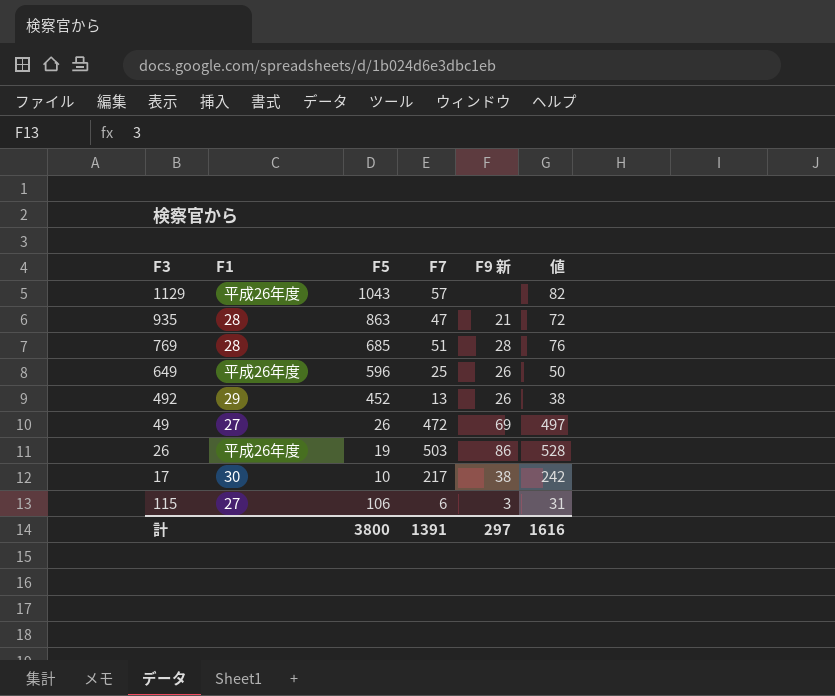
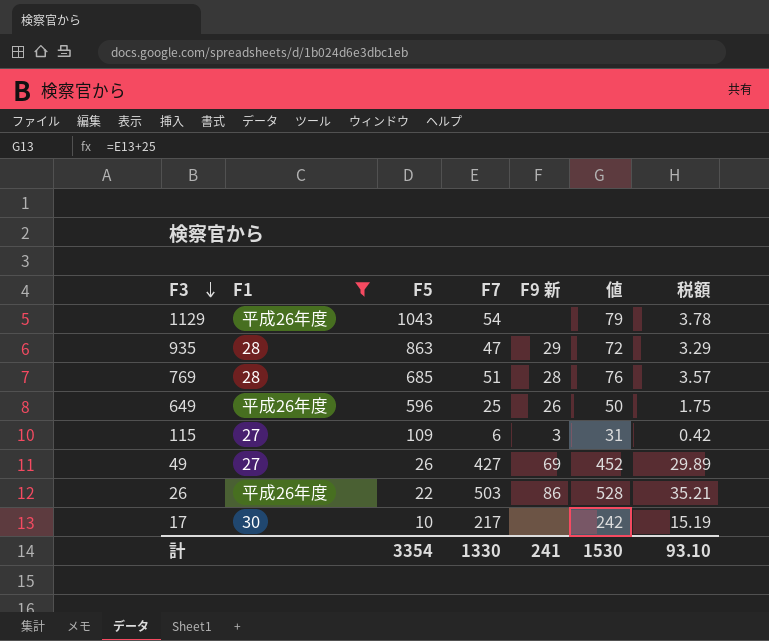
filter: none -> F1 != 29
row order: none -> F3 descending
column 税額 | formula: none -> [F7] * 0.07
1129 | F7: 57 -> 54
1129 | 値: 82 -> 79
935 | F9 新: 21 -> 29
115 | F5: 106 -> 109
49 | F7: 472 -> 427
49 | 値: 497 -> 452
26 | F5: 19 -> 22
17 | F9 新: 38 -> none
計 | F5: 3800 -> 3354
計 | F7: 1391 -> 1330
計 | F9 新: 297 -> 241
計 | 値: 1616 -> 1530

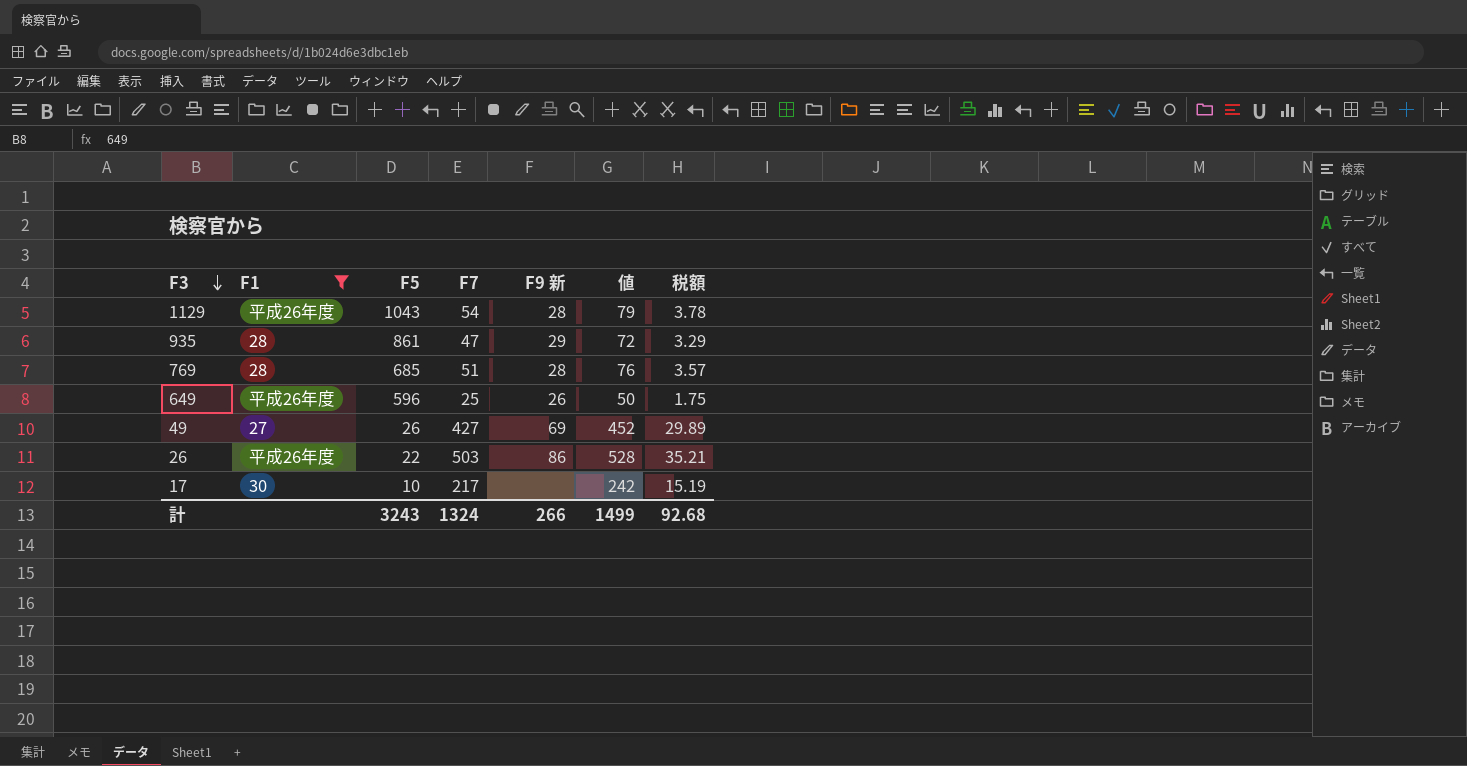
row 115: 27 | 109 | 6 | 3 | 31 | 0.42 -> none
1129 | F9 新: none -> 28
935 | F5: 863 -> 861
計 | F5: 3354 -> 3243
計 | F7: 1330 -> 1324
計 | F9 新: 241 -> 266
計 | 値: 1530 -> 1499
計 | 税額: 93.10 -> 92.68

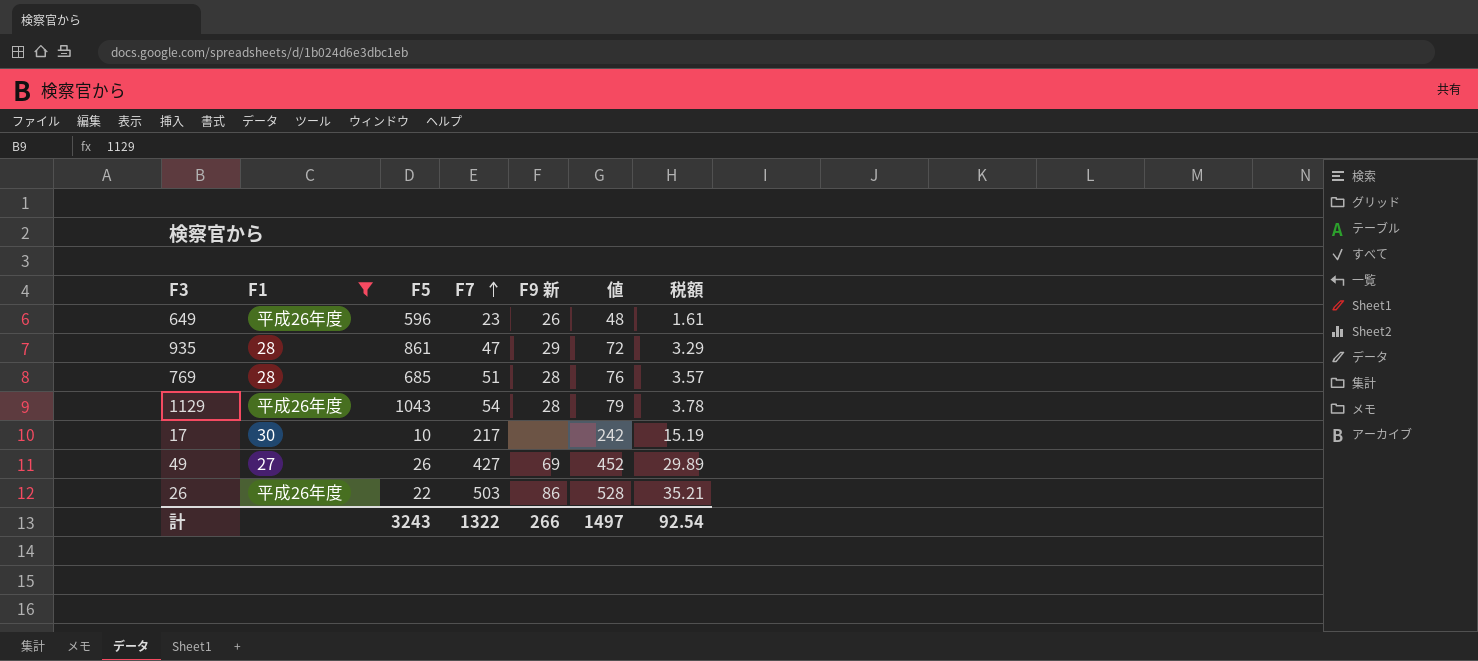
row order: F3 descending -> F7 ascending
649 | F7: 25 -> 23
649 | 値: 50 -> 48
649 | 税額: 1.75 -> 1.61
計 | F7: 1324 -> 1322
計 | 値: 1499 -> 1497
計 | 税額: 92.68 -> 92.54

